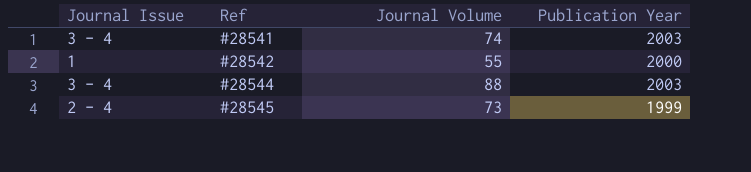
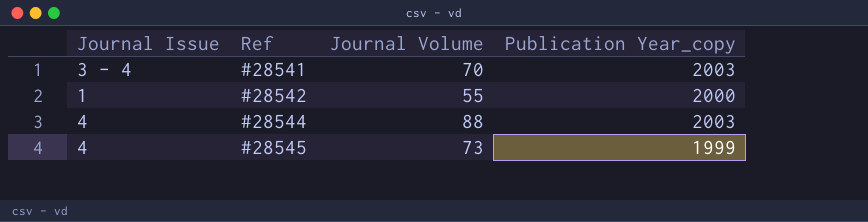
column name: Publication Year -> Publication Year_copy
#28541 | Journal Volume: 74 -> 70
#28544 | Journal Issue: 3 - 4 -> 4
#28545 | Journal Issue: 2 - 4 -> 4

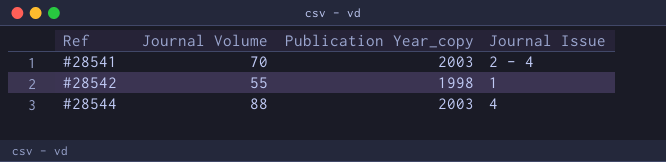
column Journal Issue | position: 1 -> 4
row #28545: 4 | 73 | 1999 -> none
#28541 | Journal Issue: 3 - 4 -> 2 - 4
#28542 | Publication Year_copy: 2000 -> 1998

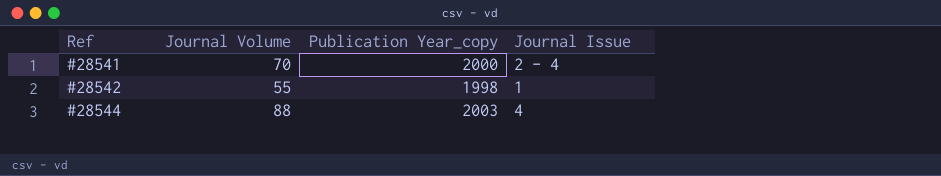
#28541 | Publication Year_copy: 2003 -> 2000

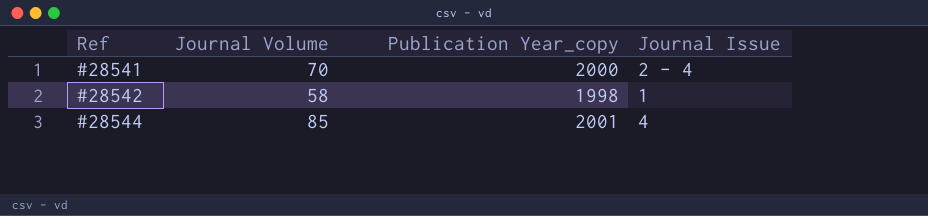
#28542 | Journal Volume: 55 -> 58
#28544 | Journal Volume: 88 -> 85
#28544 | Publication Year_copy: 2003 -> 2001

